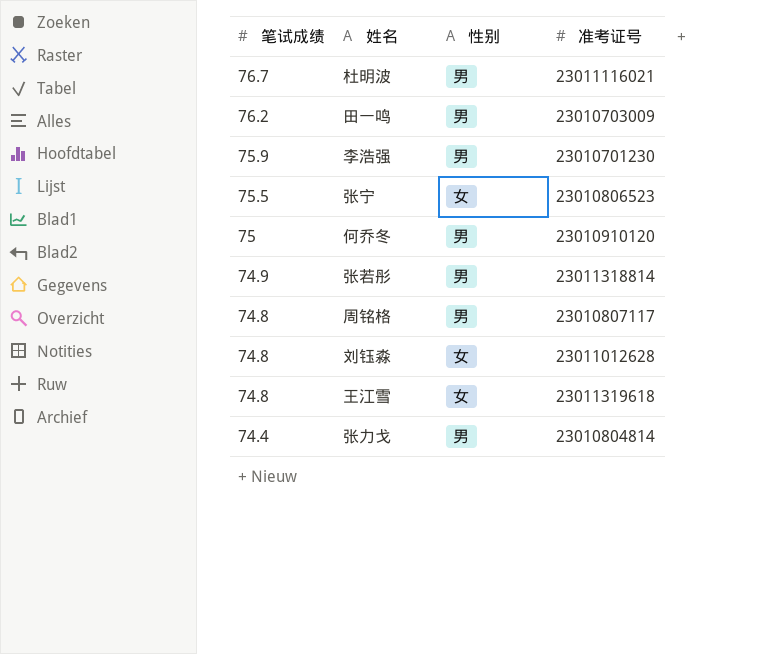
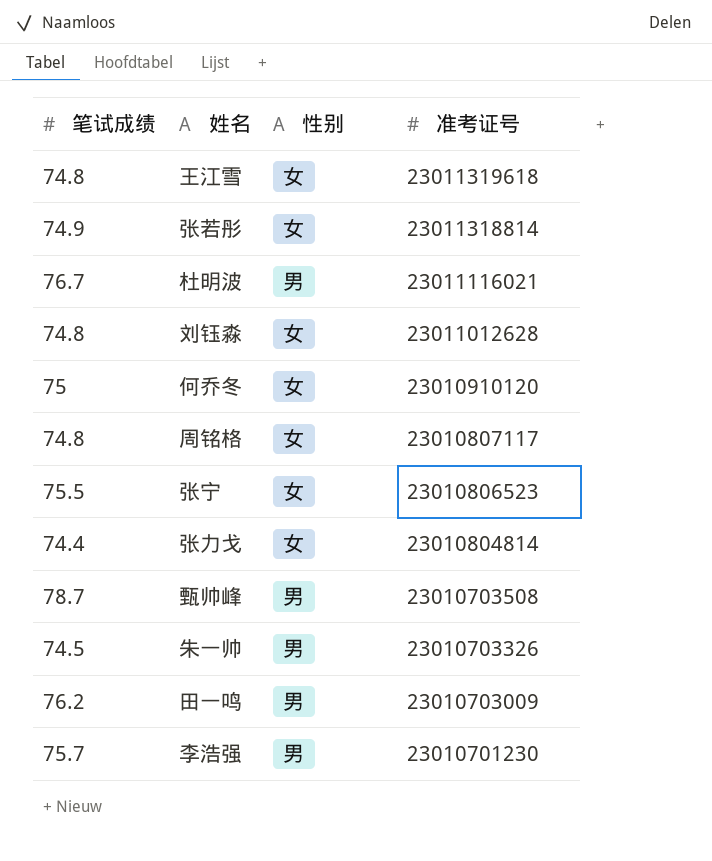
row order: 笔试成绩 descending -> 准考证号 descending
张若彤 | 性别: 男 -> 女
何乔冬 | 性别: 男 -> 女
周铭格 | 性别: 男 -> 女
张力戈 | 性别: 男 -> 女
row 甄帅峰: none -> 78.7 | 男 | 23010703508
row 朱一帅: none -> 74.5 | 男 | 23010703326
李浩强 | 笔试成绩: 75.9 -> 75.7

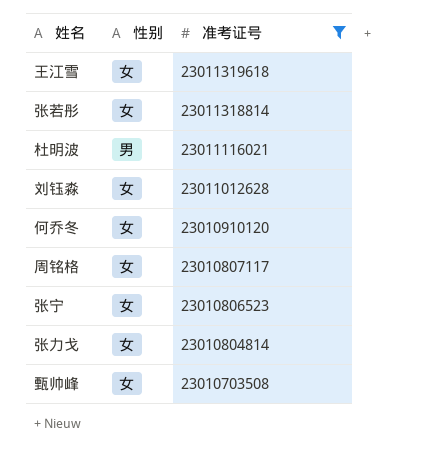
filter: none -> 准考证号 >= 23010703508
column 笔试成绩 | position: 1 -> none
甄帅峰 | 性别: 男 -> 女

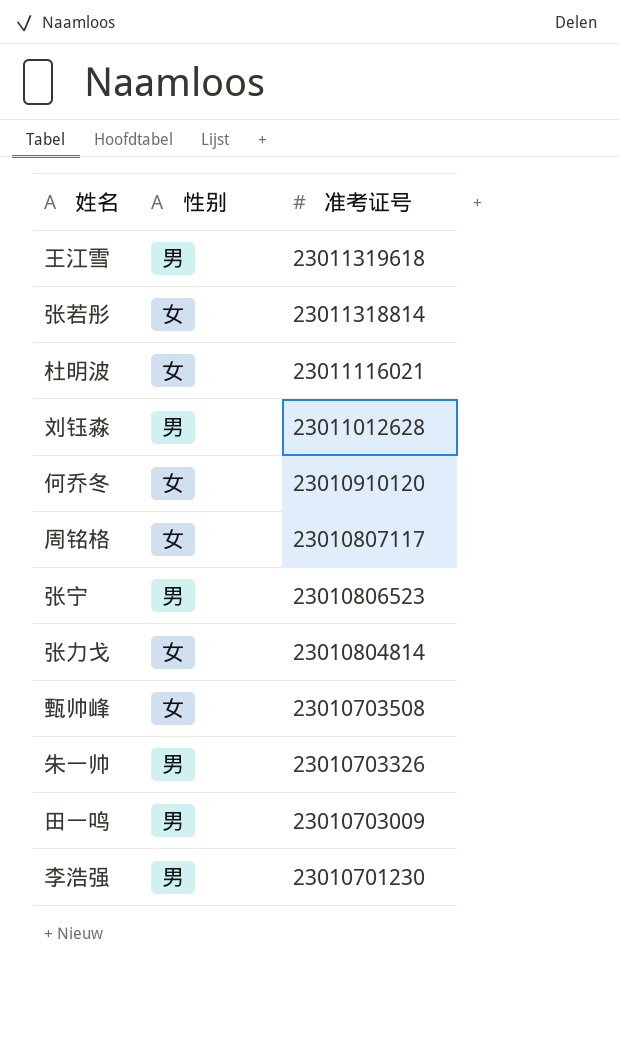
filter: 准考证号 >= 23010703508 -> none
王江雪 | 性别: 女 -> 男
杜明波 | 性别: 男 -> 女
刘钰淼 | 性别: 女 -> 男
张宁 | 性别: 女 -> 男

